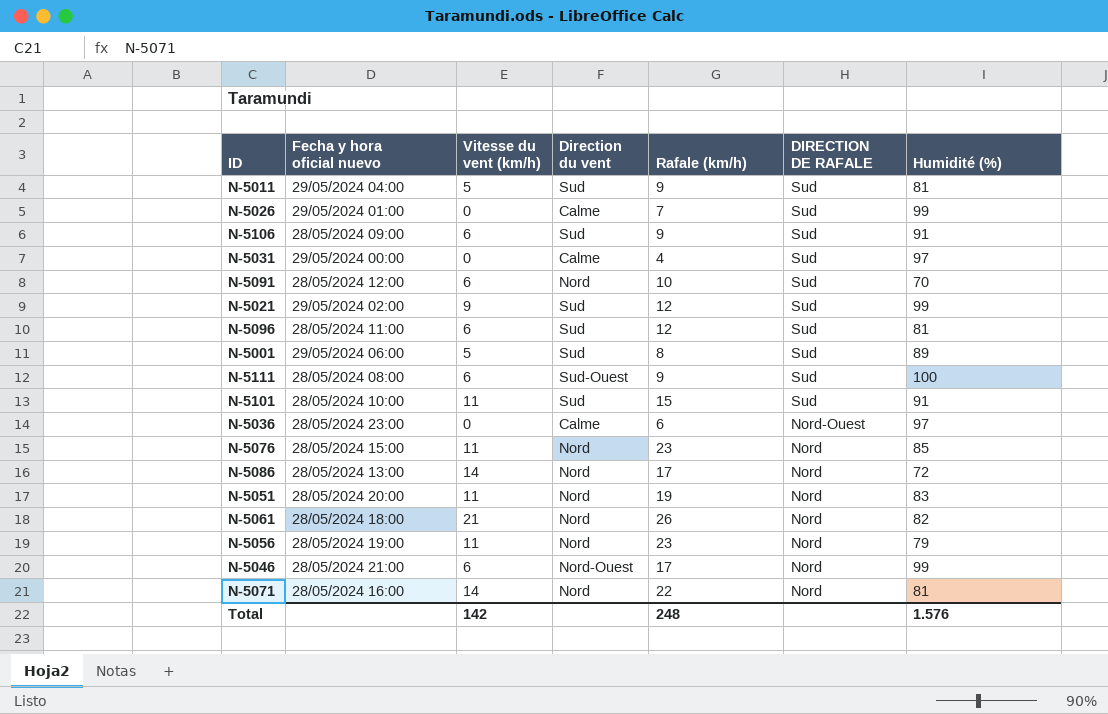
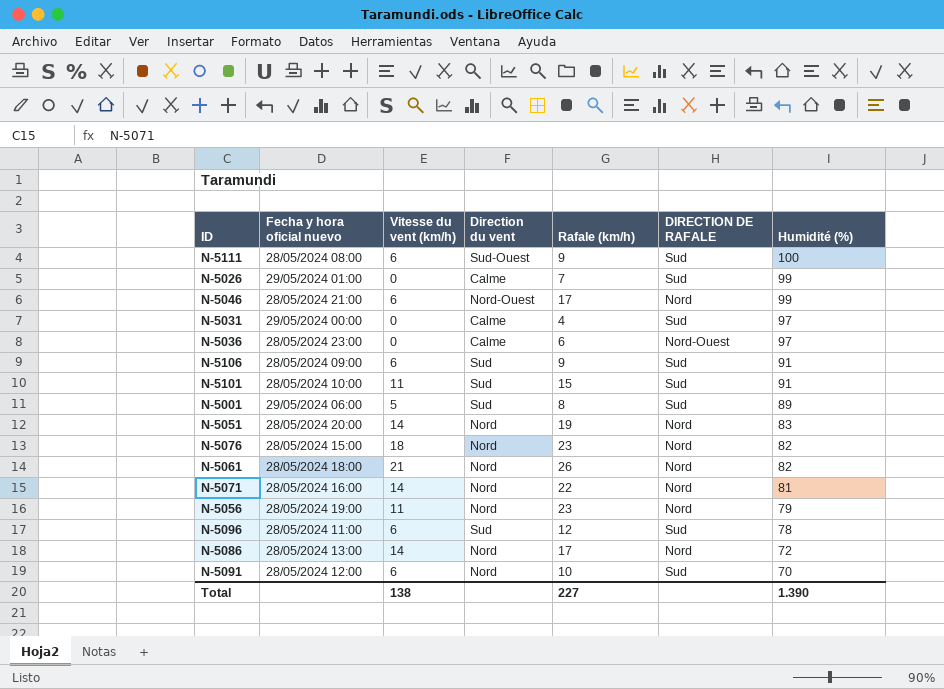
row order: DIRECTION DE RAFALE descending -> Humidité (%) descending
row N-5011: 29/05/2024 04:00 | 5 | Sud | 9 | Sud | 81 -> none
row N-5021: 29/05/2024 02:00 | 9 | Sud | 12 | Sud | 99 -> none
N-5051 | Vitesse du vent (km/h): 11 -> 14
N-5076 | Vitesse du vent (km/h): 11 -> 18
N-5076 | Humidité (%): 85 -> 82
N-5096 | Humidité (%): 81 -> 78
Total | Vitesse du vent (km/h): 142 -> 138
Total | Rafale (km/h): 248 -> 227
Total | Humidité (%): 1.576 -> 1.390

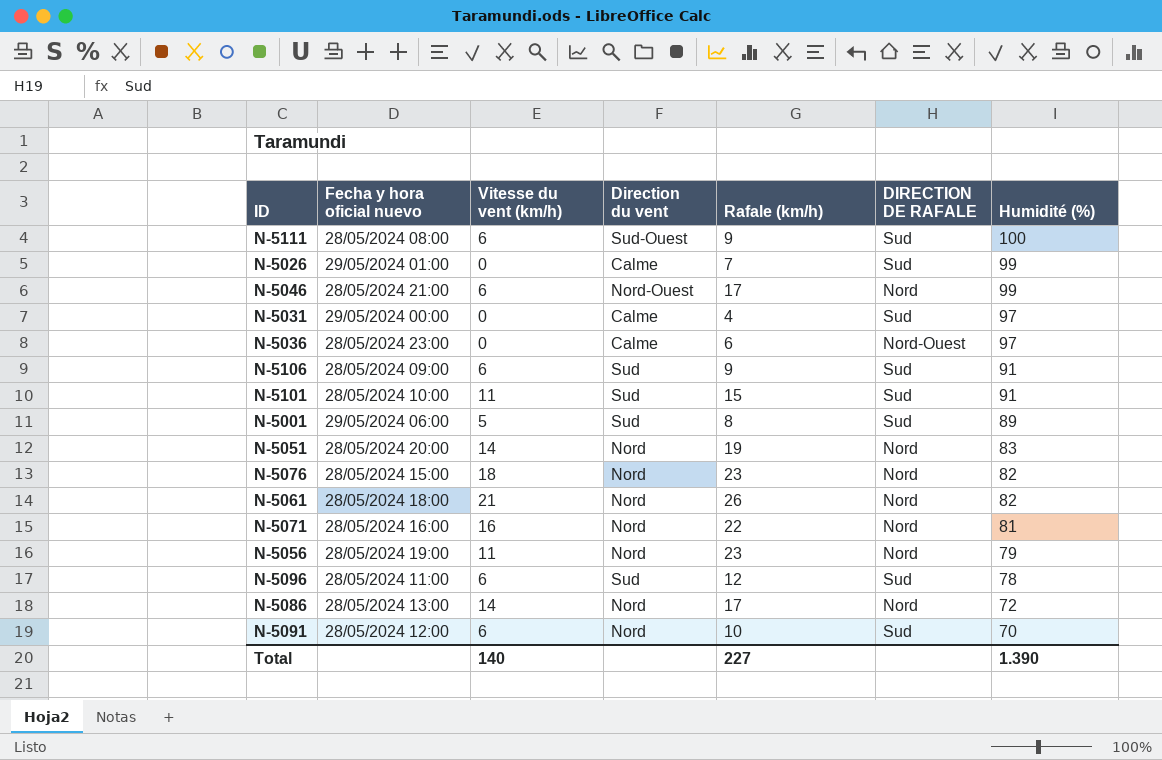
N-5071 | Vitesse du vent (km/h): 14 -> 16
Total | Vitesse du vent (km/h): 138 -> 140

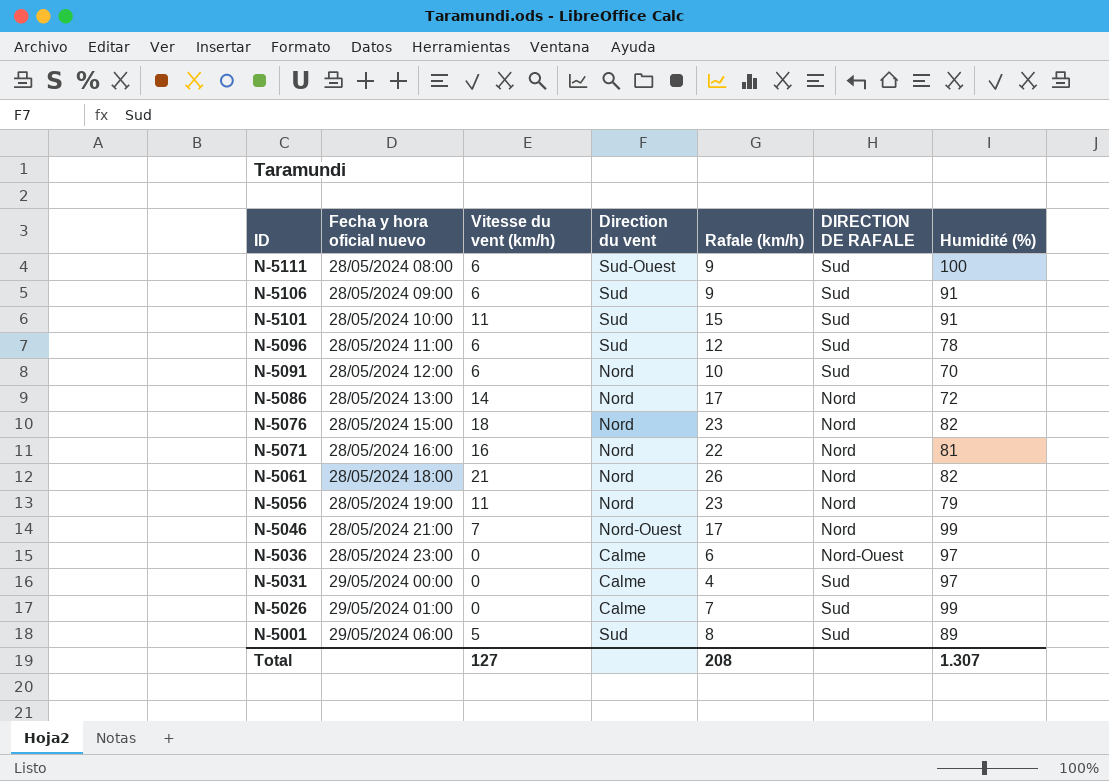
row order: Humidité (%) descending -> ID descending
row N-5051: 28/05/2024 20:00 | 14 | Nord | 19 | Nord | 83 -> none
N-5046 | Vitesse du vent (km/h): 6 -> 7
Total | Vitesse du vent (km/h): 140 -> 127
Total | Rafale (km/h): 227 -> 208
Total | Humidité (%): 1.390 -> 1.307

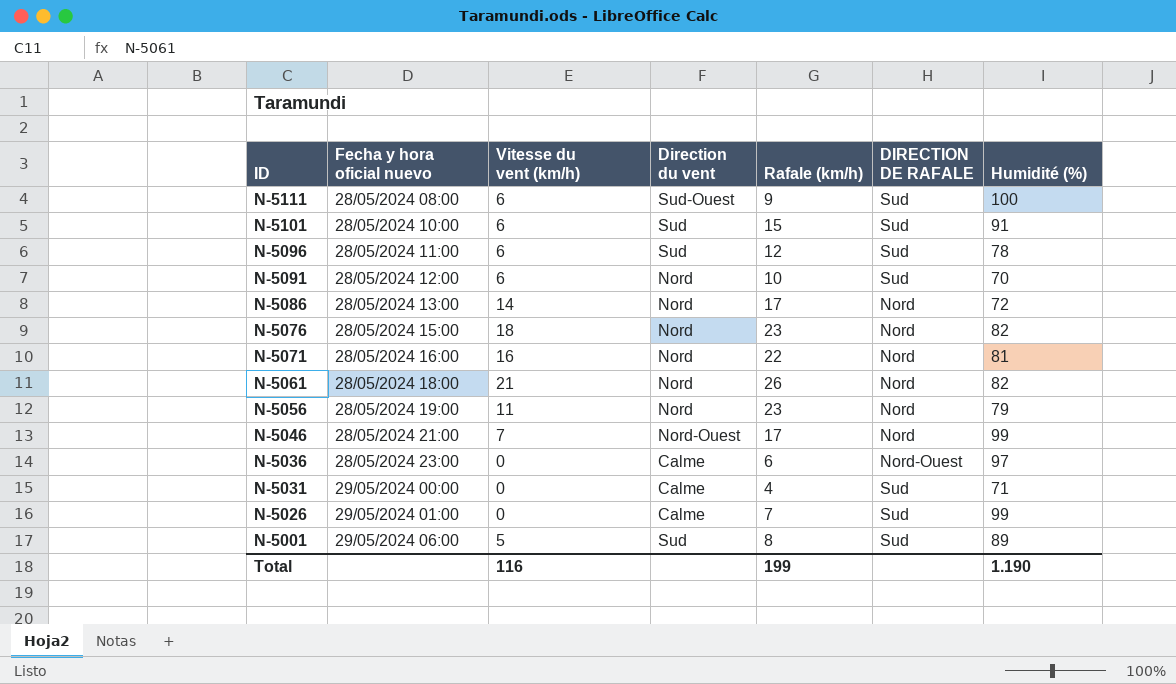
row N-5106: 28/05/2024 09:00 | 6 | Sud | 9 | Sud | 91 -> none
N-5101 | Vitesse du vent (km/h): 11 -> 6
N-5031 | Humidité (%): 97 -> 71
Total | Vitesse du vent (km/h): 127 -> 116
Total | Rafale (km/h): 208 -> 199
Total | Humidité (%): 1.307 -> 1.190

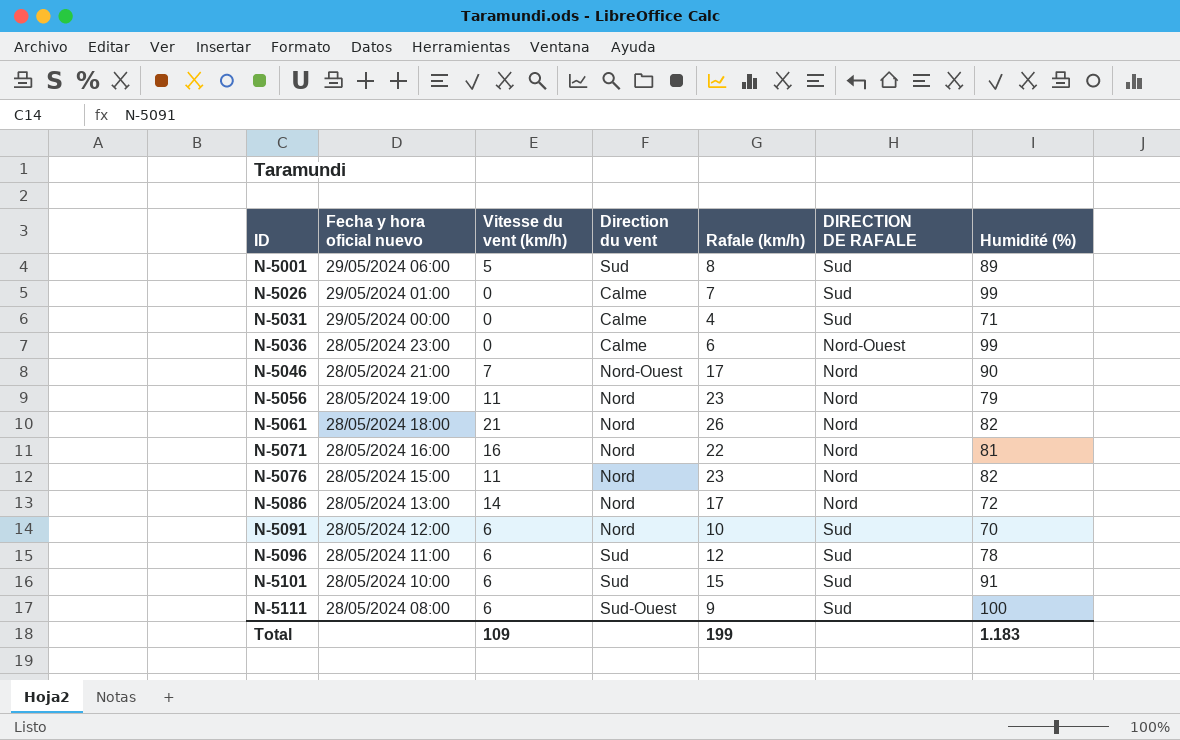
row order: ID descending -> ID ascending
N-5036 | Humidité (%): 97 -> 99
N-5046 | Humidité (%): 99 -> 90
N-5076 | Vitesse du vent (km/h): 18 -> 11
Total | Vitesse du vent (km/h): 116 -> 109
Total | Humidité (%): 1.190 -> 1.183

